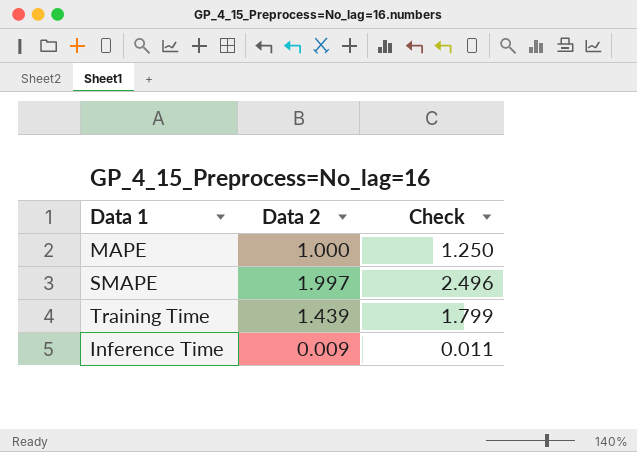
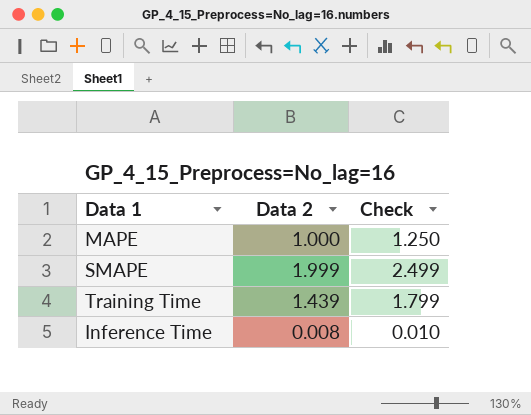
SMAPE | Data 2: 1.997 -> 1.999
SMAPE | Check: 2.496 -> 2.499
Inference Time | Data 2: 0.009 -> 0.008
Inference Time | Check: 0.011 -> 0.010

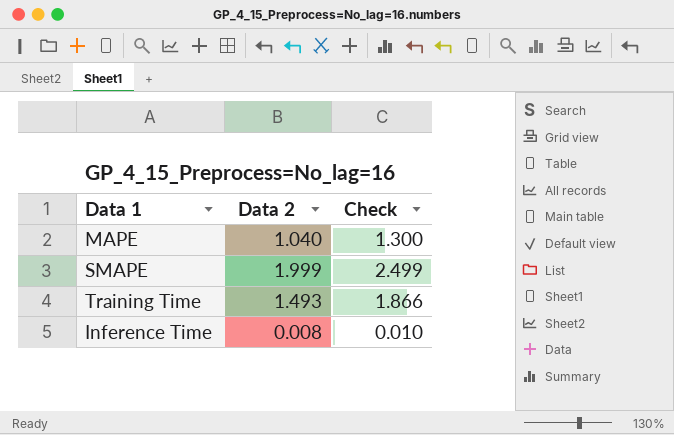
MAPE | Data 2: 1.000 -> 1.040
MAPE | Check: 1.250 -> 1.300
Training Time | Data 2: 1.439 -> 1.493
Training Time | Check: 1.799 -> 1.866

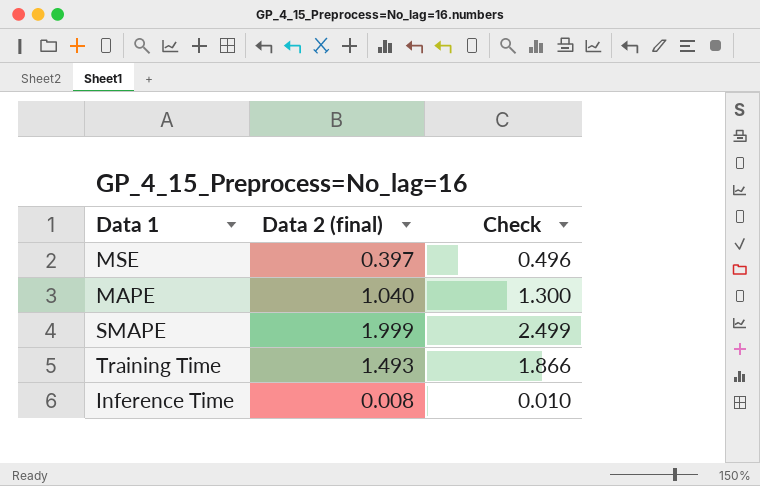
column name: Data 2 -> Data 2 (final)
row MSE: none -> 0.397 | 0.496

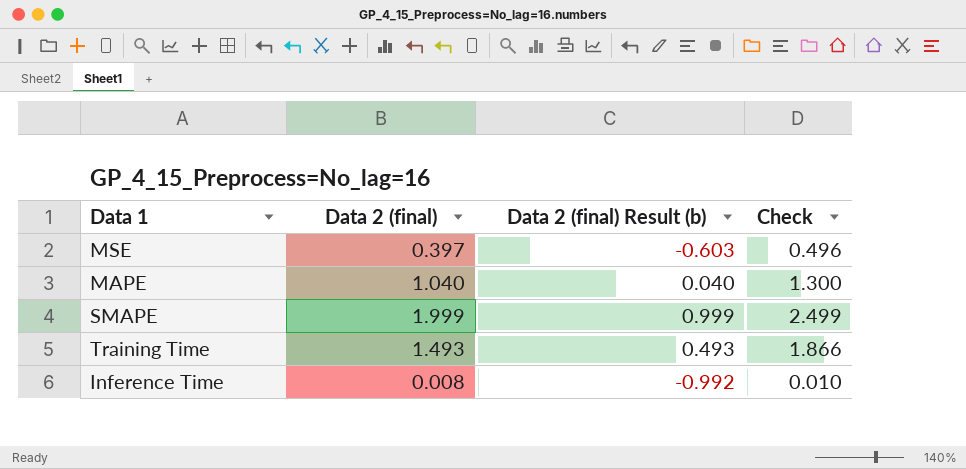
column Data 2 (final) Result (b) | formula: none -> [Data 2 (final)] - 1

